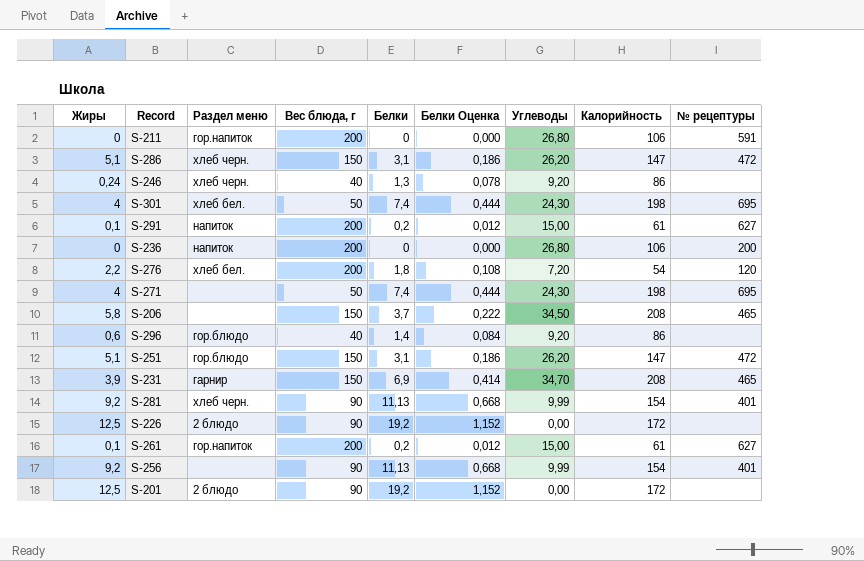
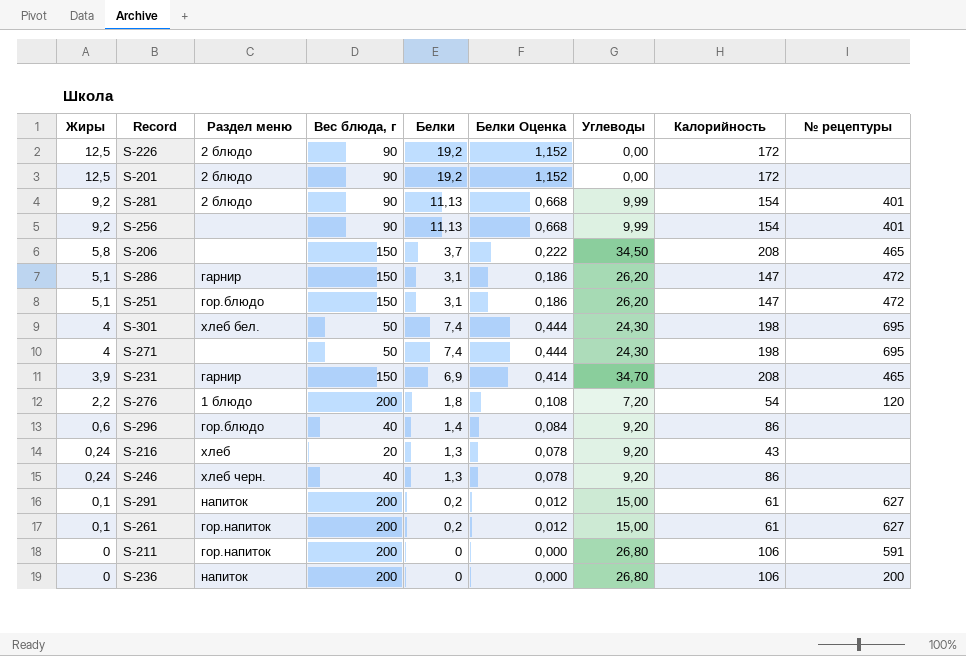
row order: none -> Жиры descending
S-281 | Раздел меню: хлеб черн. -> 2 блюдо
S-286 | Раздел меню: хлеб черн. -> гарнир
S-276 | Раздел меню: хлеб бел. -> 1 блюдо
row S-216: none -> 0,24 | хлеб | 20 | 1,3 | 0,078 | 9,20 | 43 | none

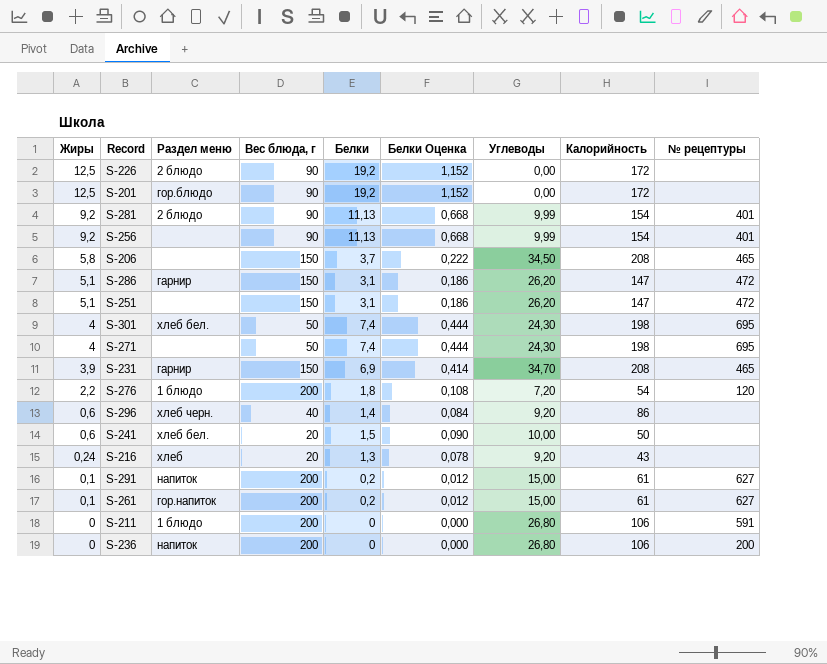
row S-246: 0,24 | хлеб черн. | 40 | 1,3 | 0,078 | 9,20 | 86 | none -> none
S-201 | Раздел меню: 2 блюдо -> гор.блюдо
S-251 | Раздел меню: гор.блюдо -> none
S-296 | Раздел меню: гор.блюдо -> хлеб черн.
row S-241: none -> 0,6 | хлеб бел. | 20 | 1,5 | 0,090 | 10,00 | 50 | none
S-211 | Раздел меню: гор.напиток -> 1 блюдо

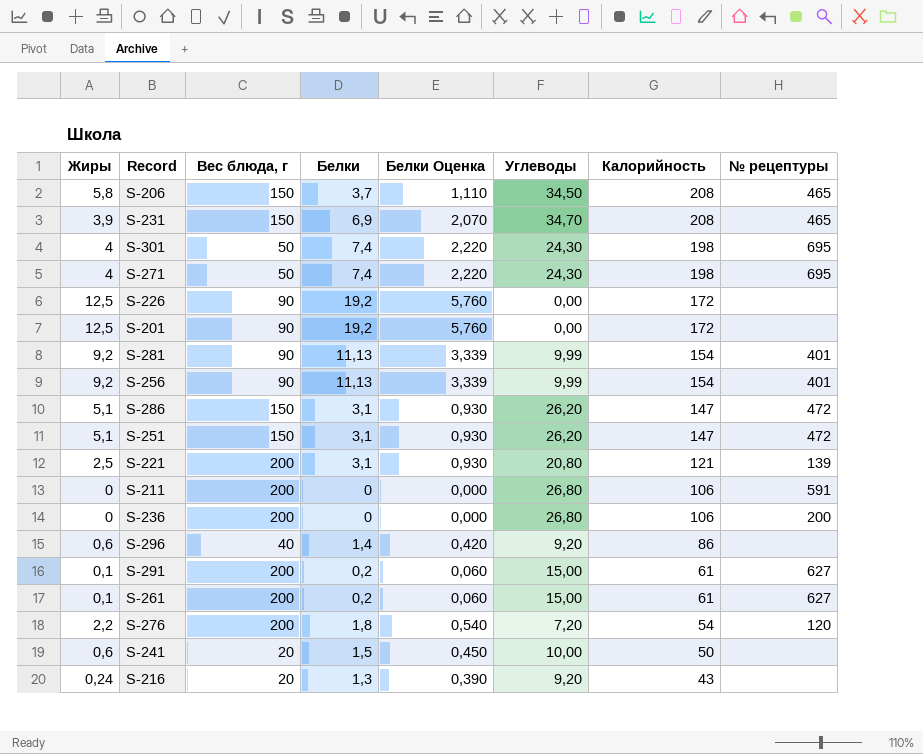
row order: Жиры descending -> Калорийность descending
column Раздел меню | position: 3 -> none
column Белки Оценка | formula: [Белки] * 0,06 -> [Белки] * 0,3
row S-221: none -> 2,5 | 200 | 3,1 | 0,930 | 20,80 | 121 | 139

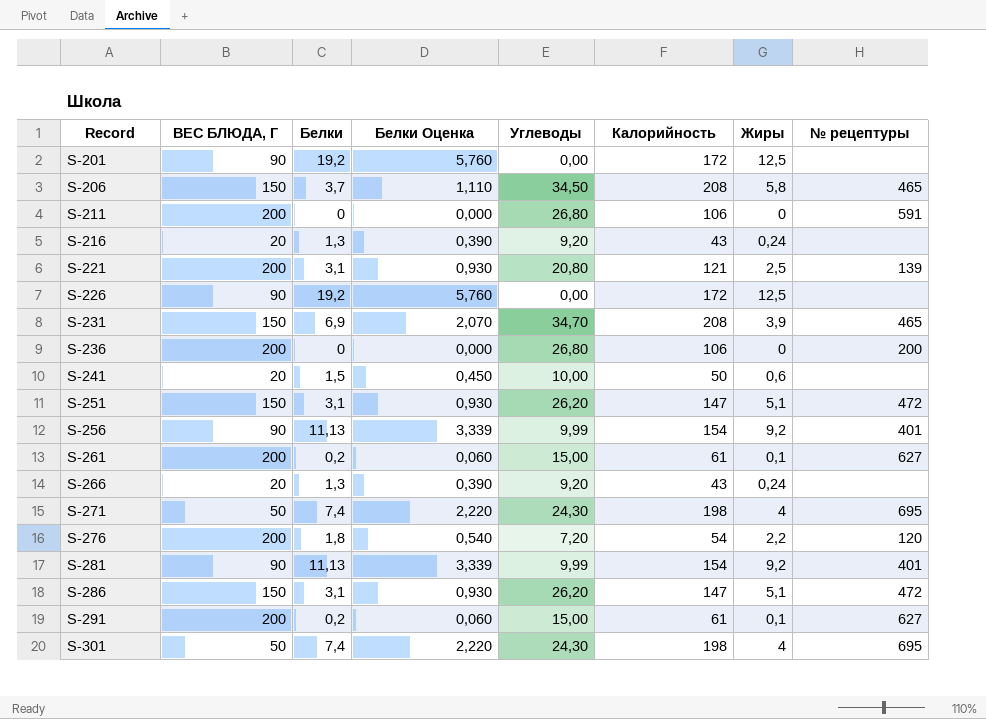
row order: Калорийность descending -> Record ascending
column name: Вес блюда, г -> ВЕС БЛЮДА, Г
column Жиры | position: 1 -> 7
row S-296: 0,6 | 40 | 1,4 | 0,420 | 9,20 | 86 | none -> none
row S-266: none -> 20 | 1,3 | 0,390 | 9,20 | 43 | 0,24 | none

